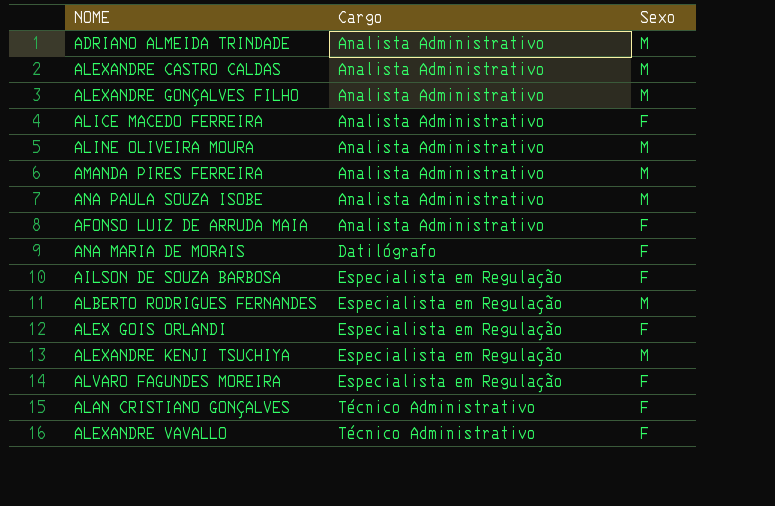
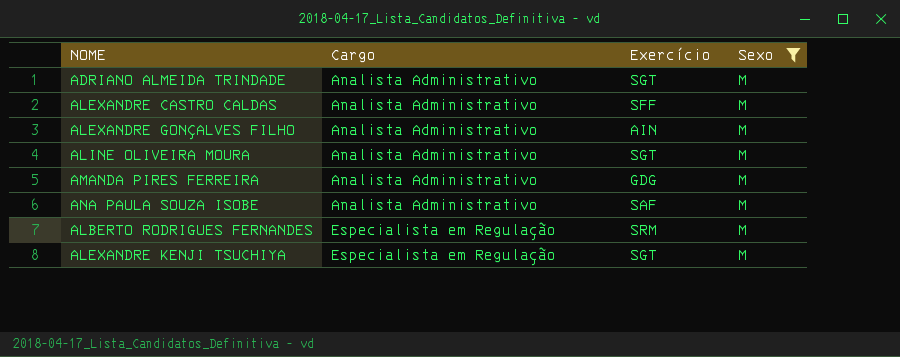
filter: none -> Sexo = M
column Exercício | position: none -> 3

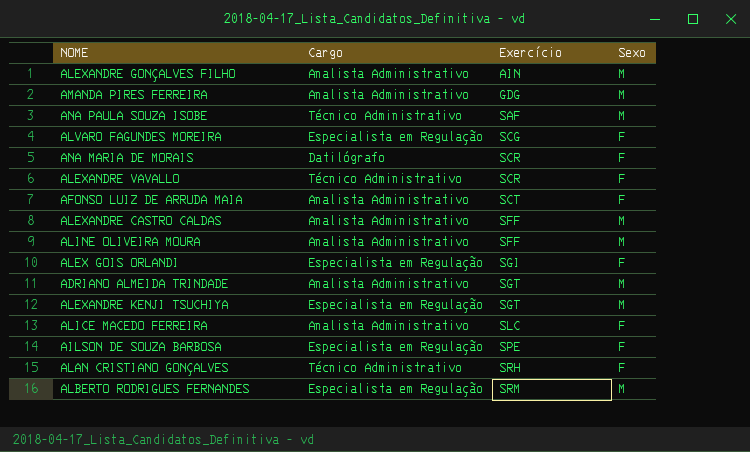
filter: Sexo = M -> none
row order: Cargo ascending -> Exercício ascending
ANA PAULA SOUZA ISOBE | Cargo: Analista Administrativo -> Técnico Administrativo
ALINE OLIVEIRA MOURA | Exercício: SGT -> SFF

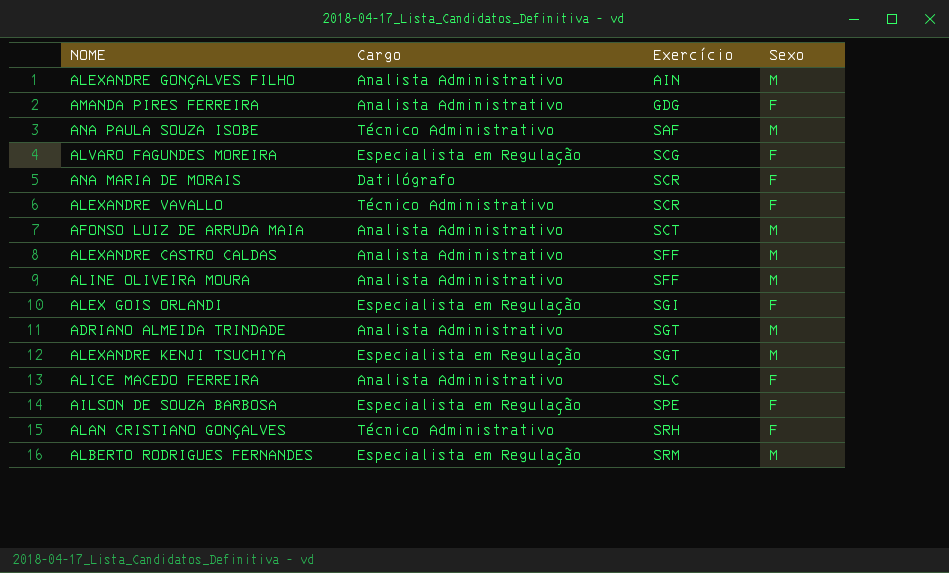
AMANDA PIRES FERREIRA | Sexo: M -> F
AFONSO LUIZ DE ARRUDA MAIA | Sexo: F -> M

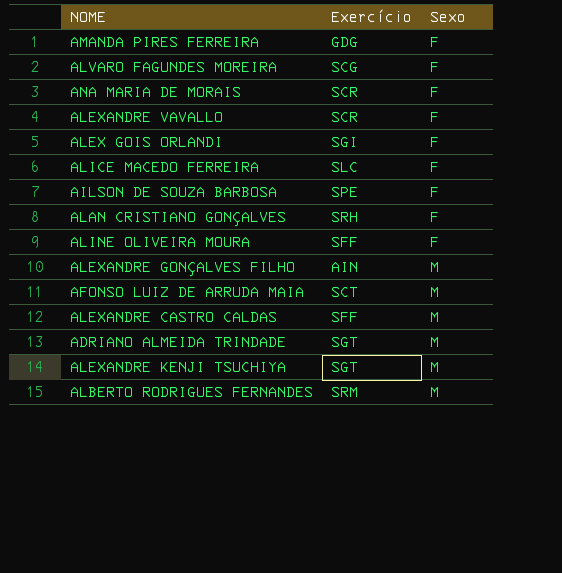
row order: Exercício ascending -> Sexo ascending
column Cargo | position: 2 -> none
row ANA PAULA SOUZA ISOBE: Técnico Administrativo | SAF | M -> none
ALINE OLIVEIRA MOURA | Sexo: M -> F

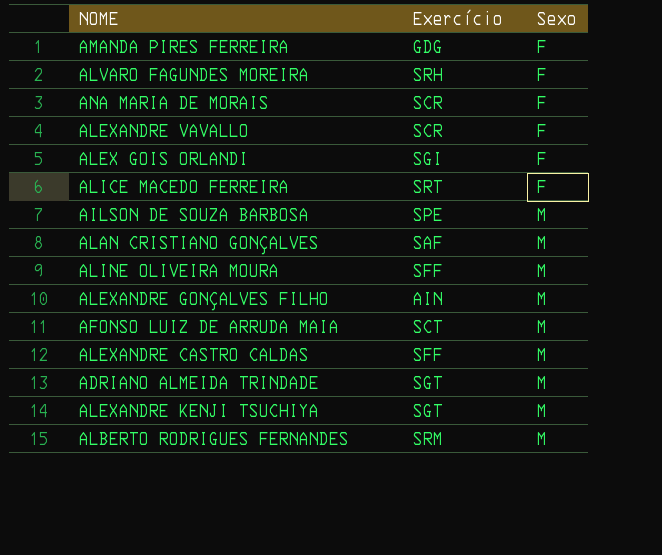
ALVARO FAGUNDES MOREIRA | Exercício: SCG -> SRH
ALICE MACEDO FERREIRA | Exercício: SLC -> SRT
AILSON DE SOUZA BARBOSA | Sexo: F -> M
ALAN CRISTIANO GONÇALVES | Exercício: SRH -> SAF
ALAN CRISTIANO GONÇALVES | Sexo: F -> M
ALINE OLIVEIRA MOURA | Sexo: F -> M

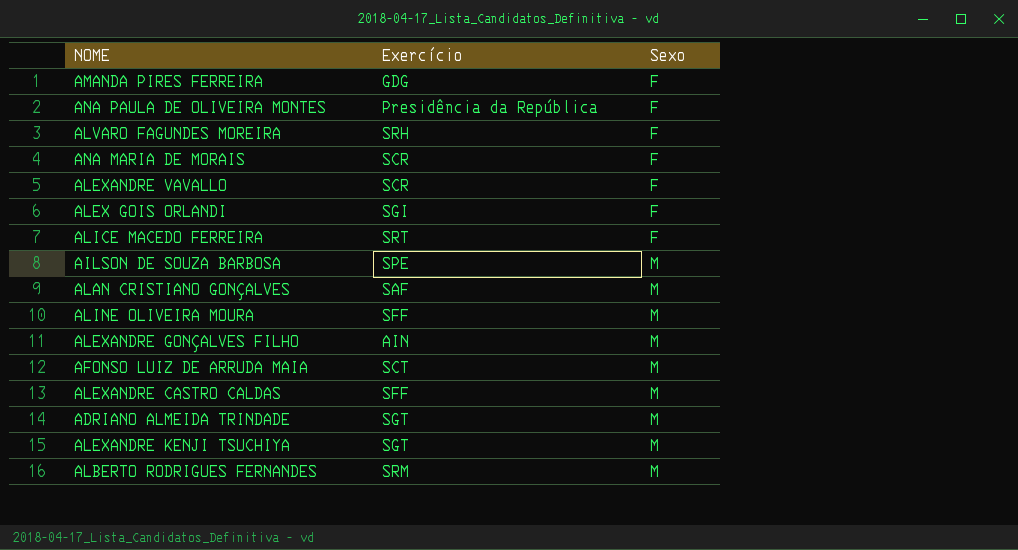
row ANA PAULA DE OLIVEIRA MONTES: none -> Presidência da República | F

